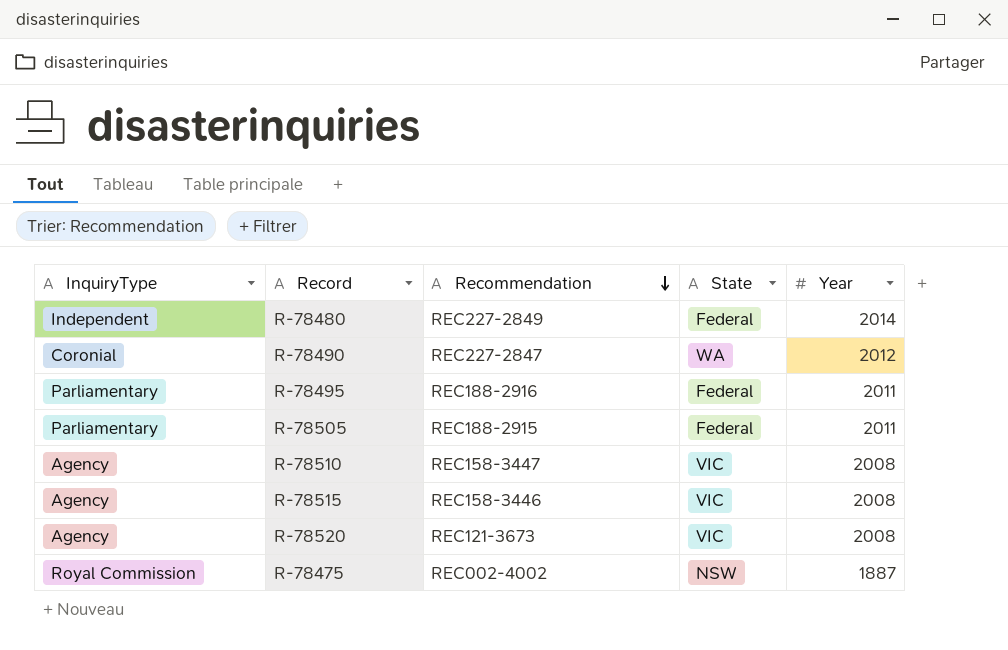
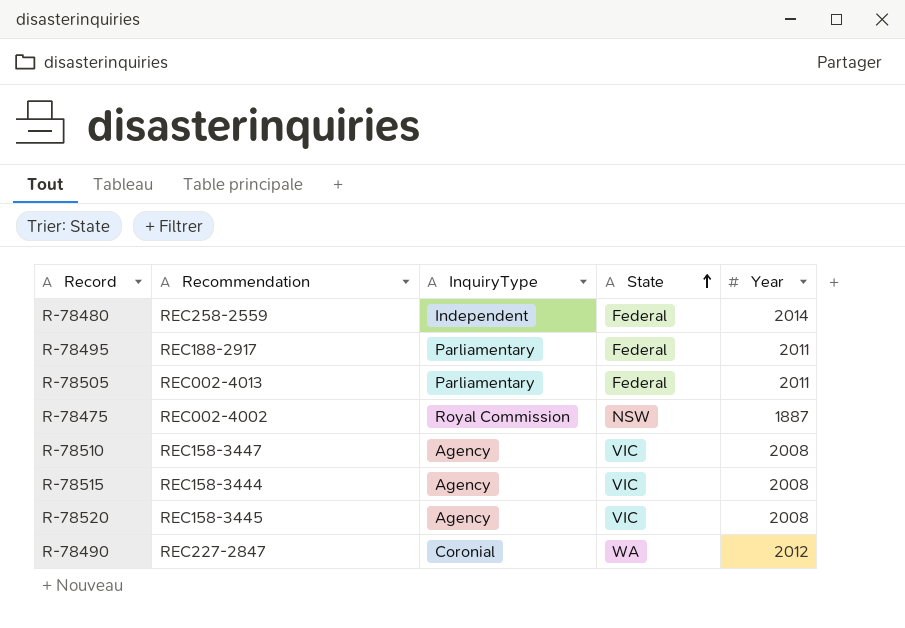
row order: Recommendation descending -> State ascending
column InquiryType | position: 1 -> 3
R-78480 | Recommendation: REC227-2849 -> REC258-2559
R-78495 | Recommendation: REC188-2916 -> REC188-2917
R-78505 | Recommendation: REC188-2915 -> REC002-4013
R-78515 | Recommendation: REC158-3446 -> REC158-3444
R-78520 | Recommendation: REC121-3673 -> REC158-3445

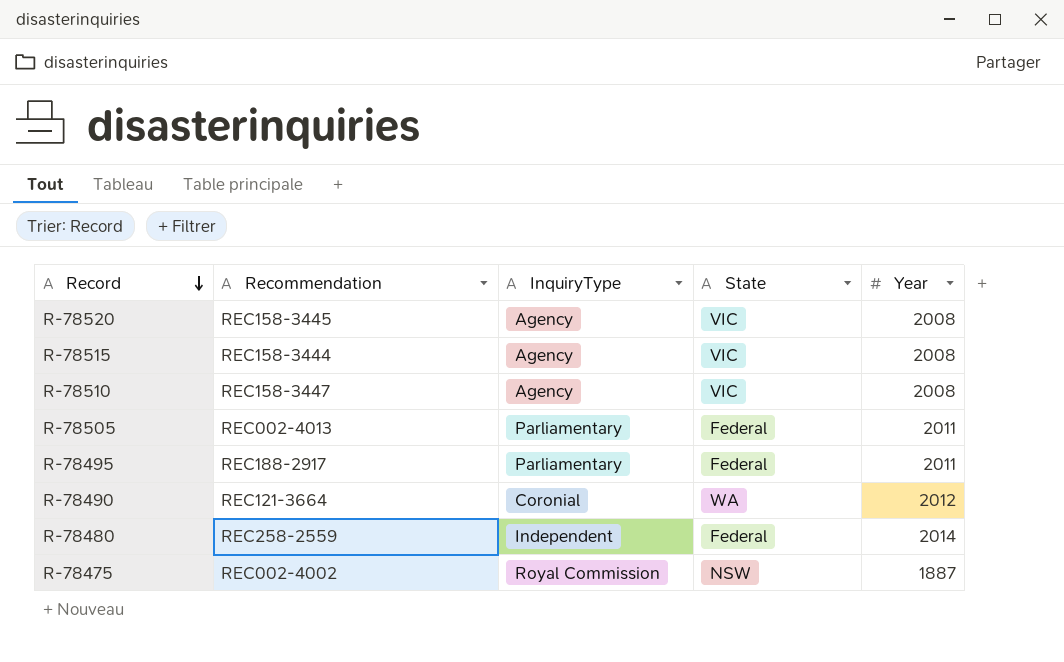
row order: State ascending -> Record descending
R-78490 | Recommendation: REC227-2847 -> REC121-3664

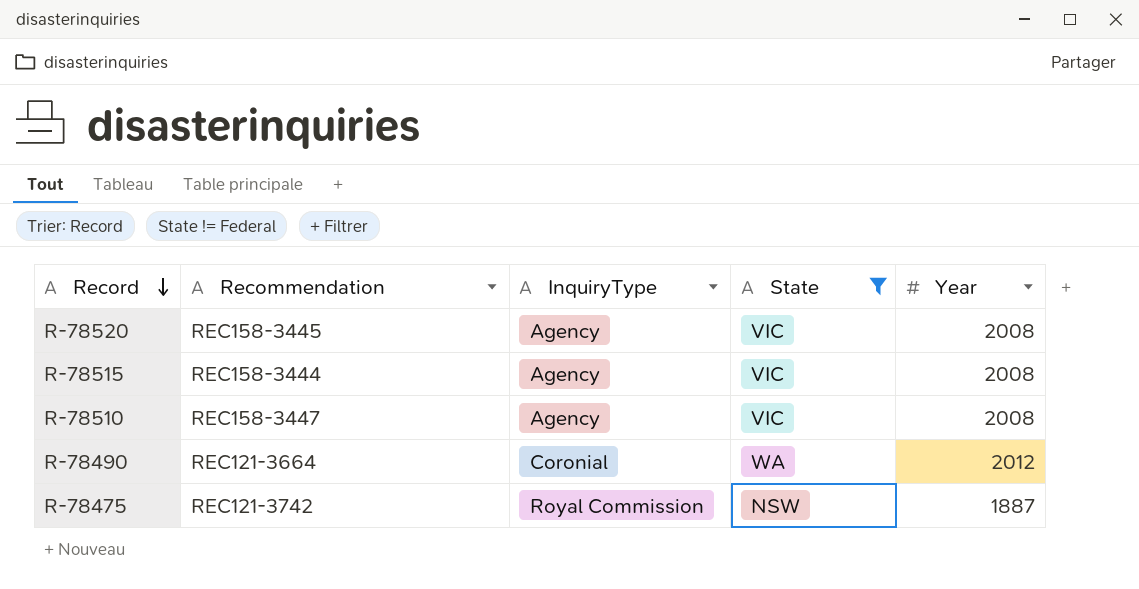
filter: none -> State != Federal
R-78475 | Recommendation: REC002-4002 -> REC121-3742

